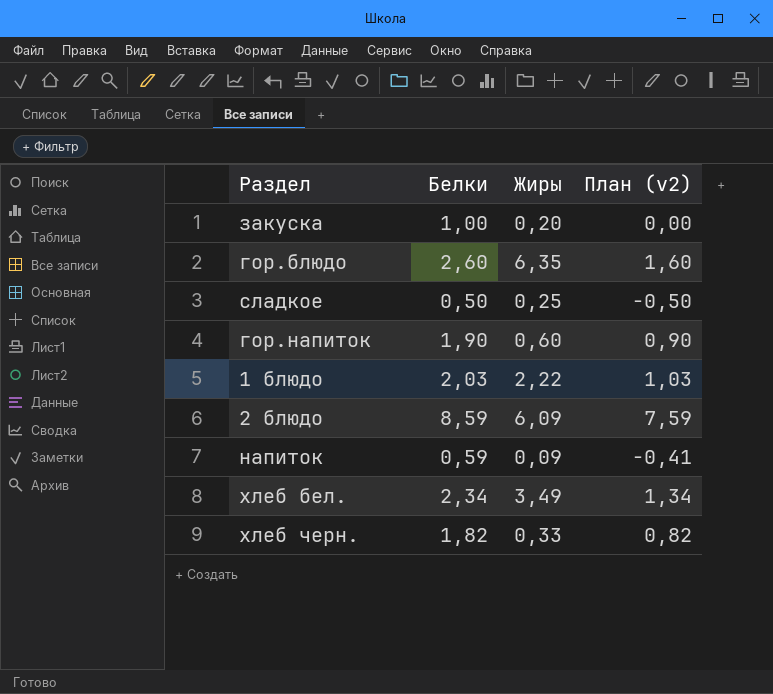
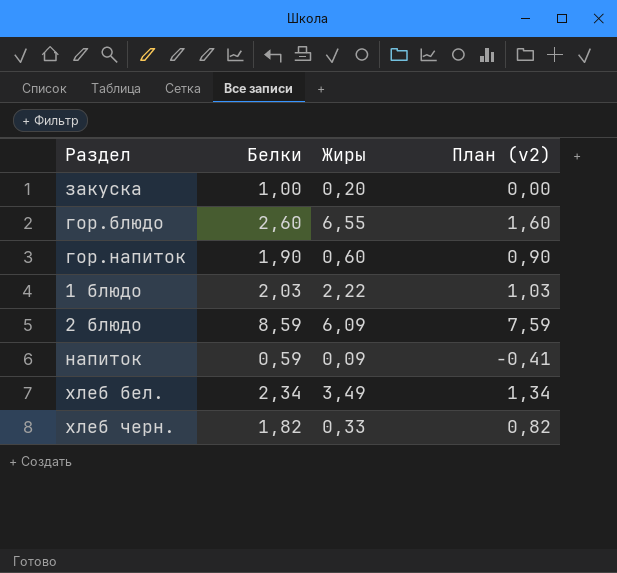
row сладкое: 0,50 | 0,25 | -0,50 -> none
гор.блюдо | Жиры: 6,35 -> 6,55

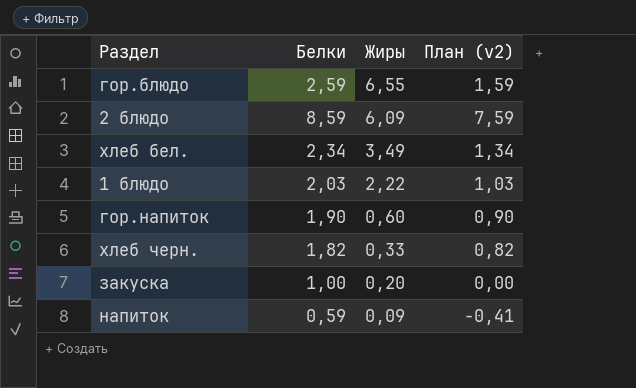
row order: none -> Жиры descending
гор.блюдо | Белки: 2,60 -> 2,59
гор.блюдо | План (v2): 1,60 -> 1,59

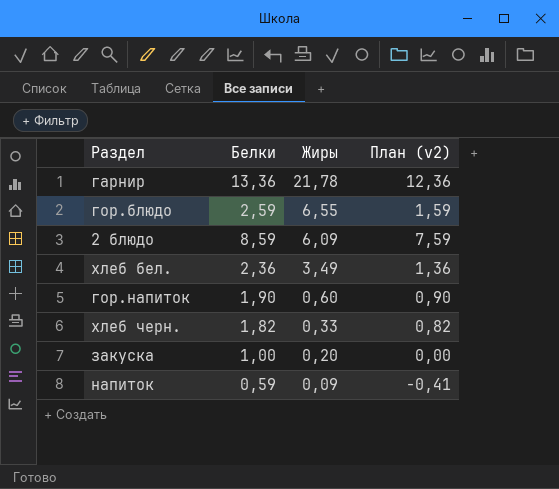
row 1 блюдо: 2,03 | 2,22 | 1,03 -> none
row гарнир: none -> 13,36 | 21,78 | 12,36
хлеб бел. | Белки: 2,34 -> 2,36
хлеб бел. | План (v2): 1,34 -> 1,36

